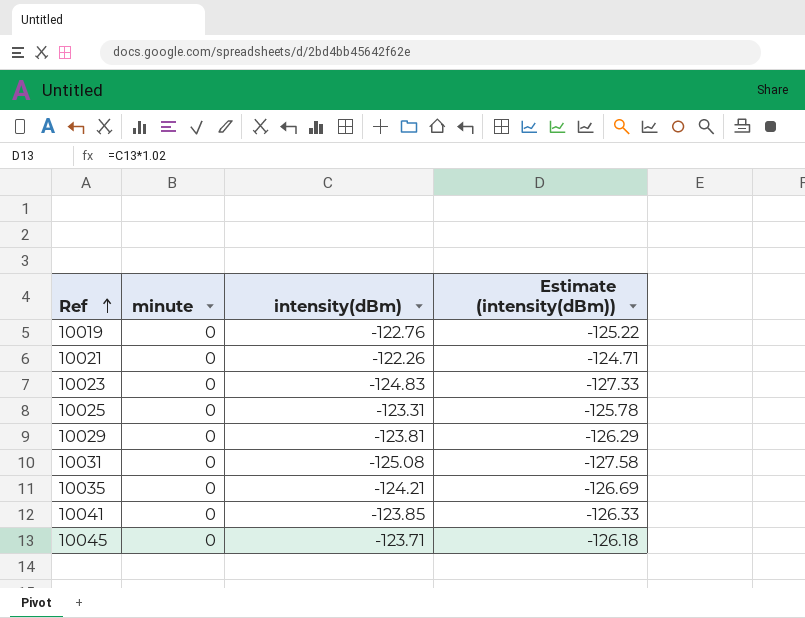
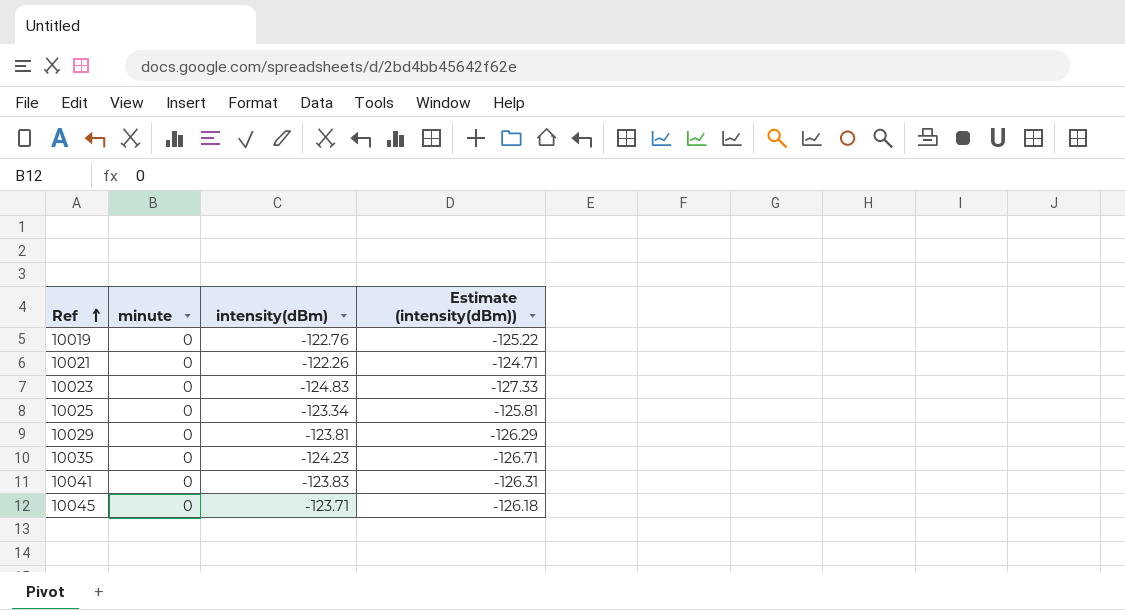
row 10031: 0 | -125.08 | -127.58 -> none
10025 | intensity(dBm): -123.31 -> -123.34
10025 | Estimate (intensity(dBm)): -125.78 -> -125.81
10035 | intensity(dBm): -124.21 -> -124.23
10035 | Estimate (intensity(dBm)): -126.69 -> -126.71
10041 | intensity(dBm): -123.85 -> -123.83
10041 | Estimate (intensity(dBm)): -126.33 -> -126.31

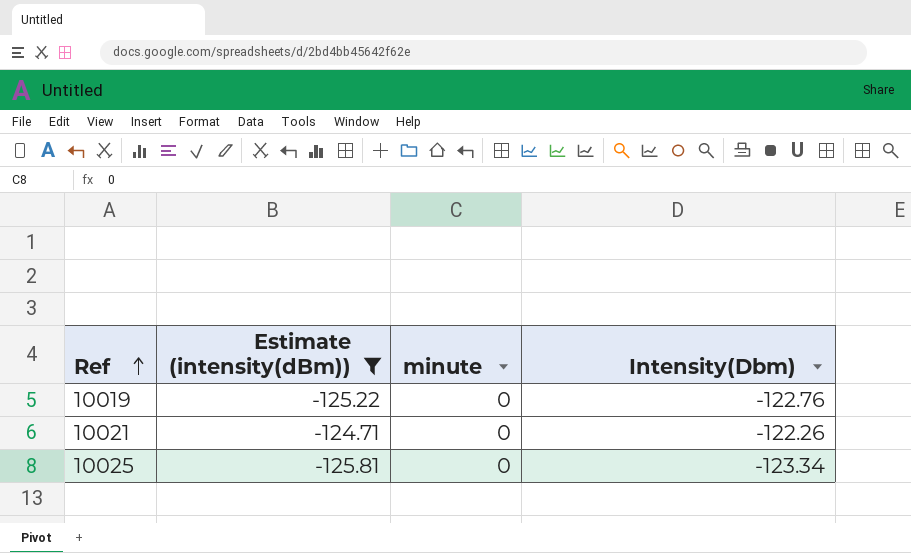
filter: none -> Estimate (intensity(dBm)) >= -125.81
column Estimate (intensity(dBm)) | position: 4 -> 2
column name: intensity(dBm) -> Intensity(Dbm)

